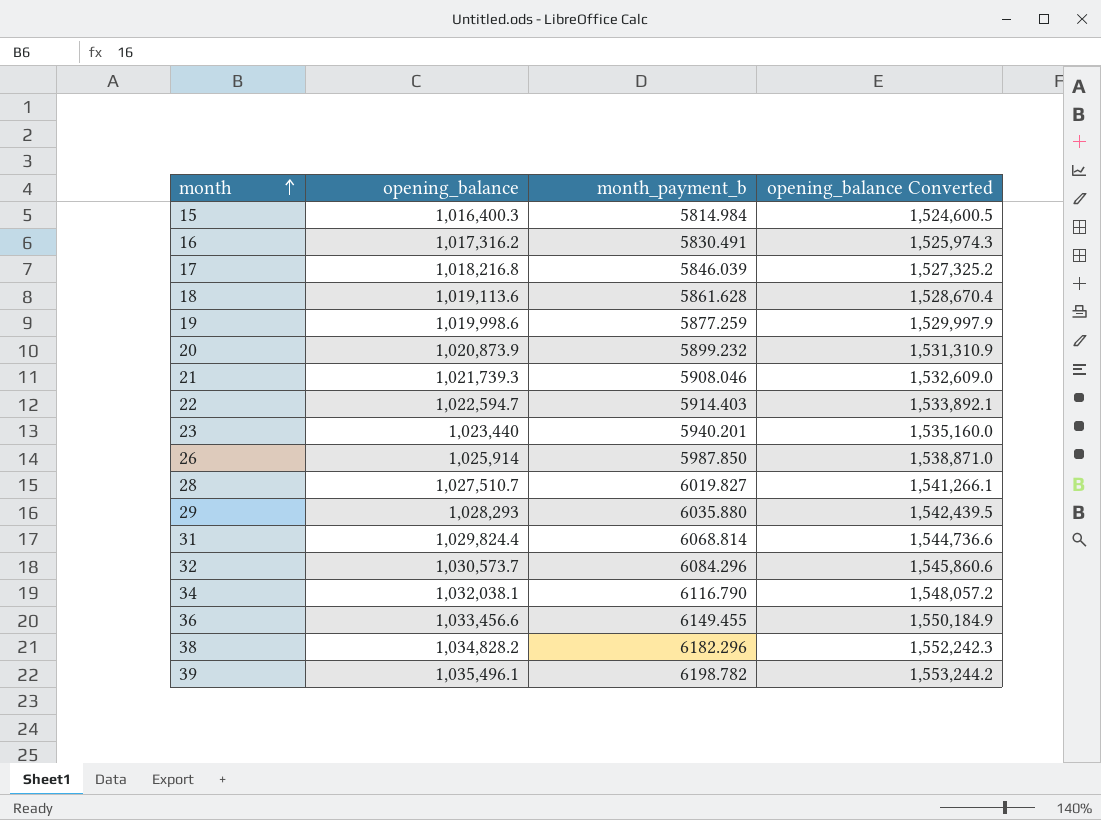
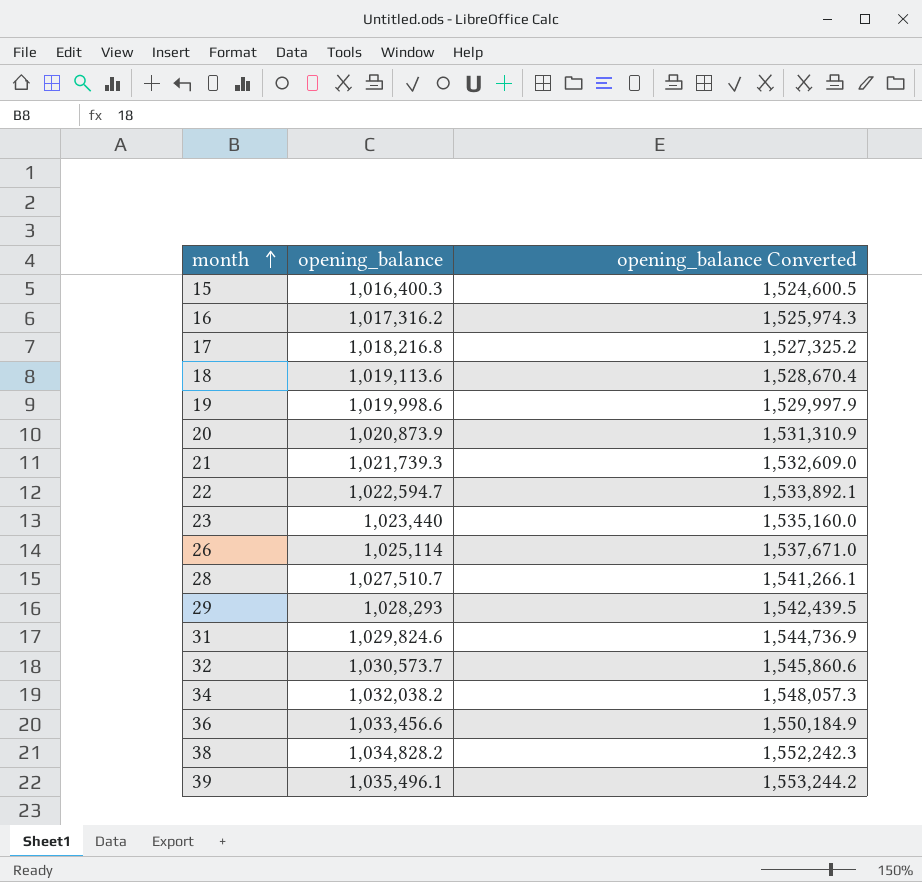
column month_payment_b | position: 3 -> none
26 | opening_balance: 1,025,914 -> 1,025,114
26 | opening_balance Converted: 1,538,871.0 -> 1,537,671.0
31 | opening_balance: 1,029,824.4 -> 1,029,824.6
31 | opening_balance Converted: 1,544,736.6 -> 1,544,736.9
34 | opening_balance: 1,032,038.1 -> 1,032,038.2
34 | opening_balance Converted: 1,548,057.2 -> 1,548,057.3

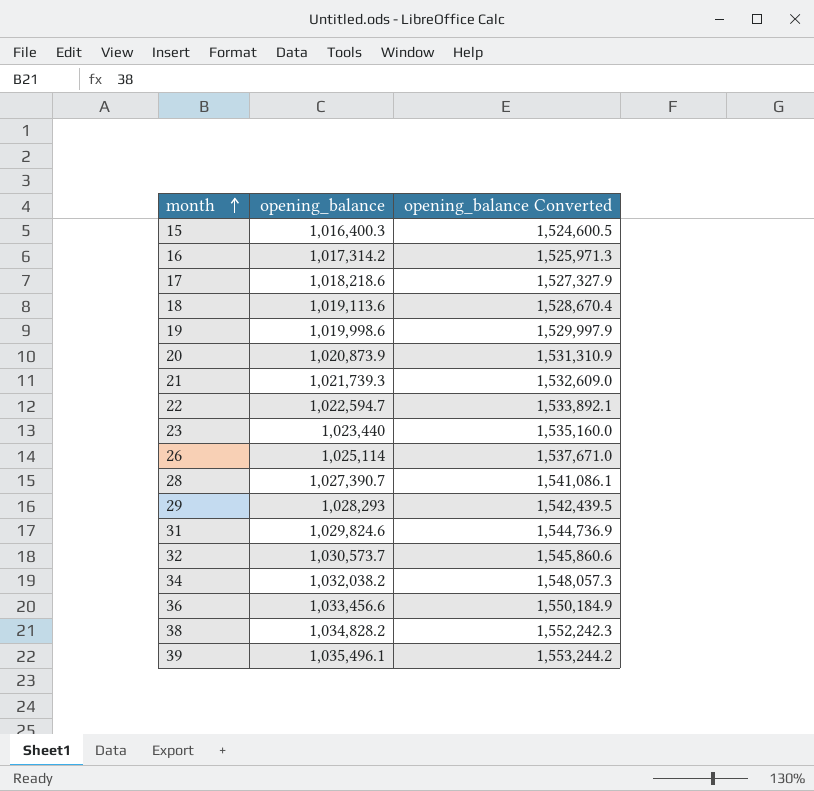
16 | opening_balance: 1,017,316.2 -> 1,017,314.2
16 | opening_balance Converted: 1,525,974.3 -> 1,525,971.3
17 | opening_balance: 1,018,216.8 -> 1,018,218.6
17 | opening_balance Converted: 1,527,325.2 -> 1,527,327.9
28 | opening_balance: 1,027,510.7 -> 1,027,390.7
28 | opening_balance Converted: 1,541,266.1 -> 1,541,086.1

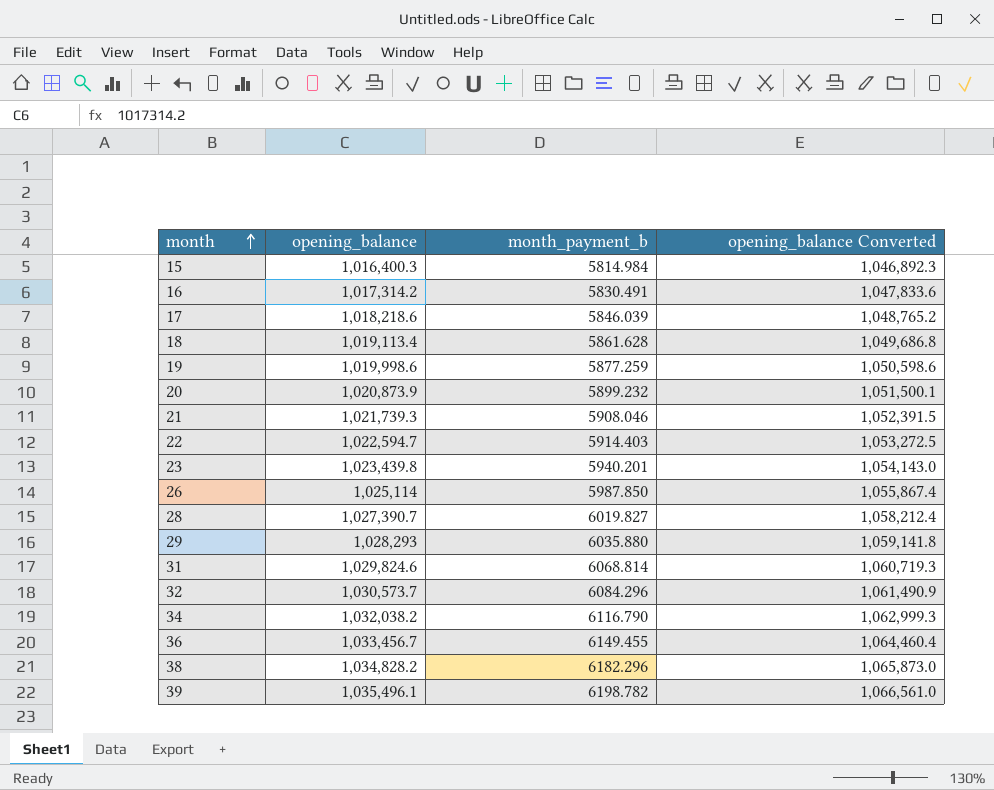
column month_payment_b | position: none -> 3
column opening_balance Converted | formula: [opening_balance] * 1.5 -> [opening_balance] * 1.03
18 | opening_balance: 1,019,113.6 -> 1,019,113.4
23 | opening_balance: 1,023,440 -> 1,023,439.8
36 | opening_balance: 1,033,456.6 -> 1,033,456.7

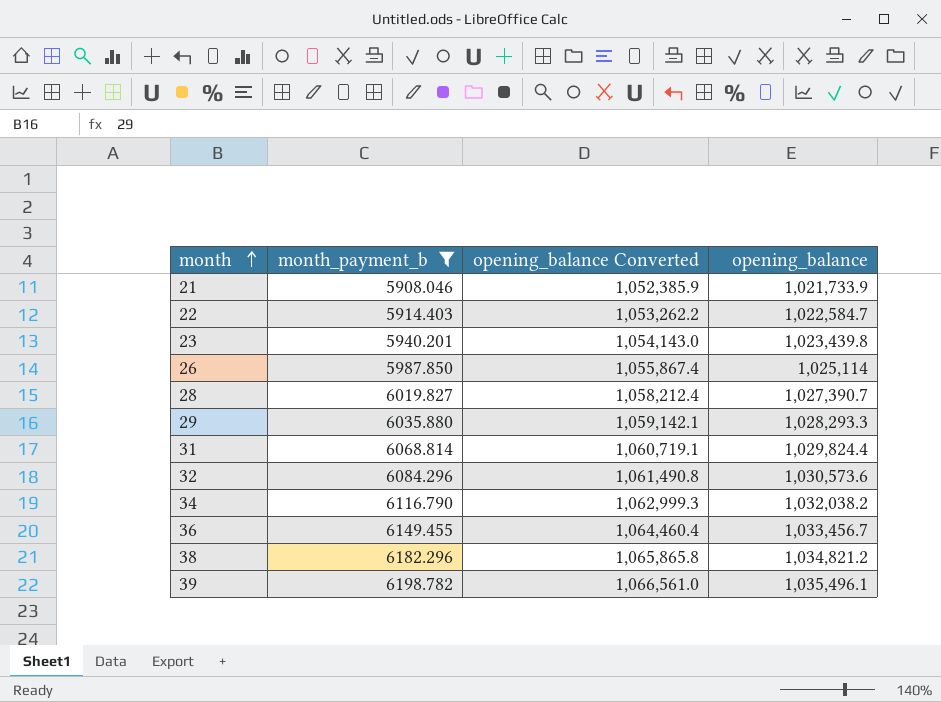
filter: none -> month_payment_b >= 5908.046
column opening_balance | position: 2 -> 4
21 | opening_balance Converted: 1,052,391.5 -> 1,052,385.9
21 | opening_balance: 1,021,739.3 -> 1,021,733.9
22 | opening_balance Converted: 1,053,272.5 -> 1,053,262.2
22 | opening_balance: 1,022,594.7 -> 1,022,584.7
29 | opening_balance Converted: 1,059,141.8 -> 1,059,142.1
29 | opening_balance: 1,028,293 -> 1,028,293.3
31 | opening_balance Converted: 1,060,719.3 -> 1,060,719.1
31 | opening_balance: 1,029,824.6 -> 1,029,824.4
32 | opening_balance Converted: 1,061,490.9 -> 1,061,490.8
32 | opening_balance: 1,030,573.7 -> 1,030,573.6
38 | opening_balance Converted: 1,065,873.0 -> 1,065,865.8
38 | opening_balance: 1,034,828.2 -> 1,034,821.2

